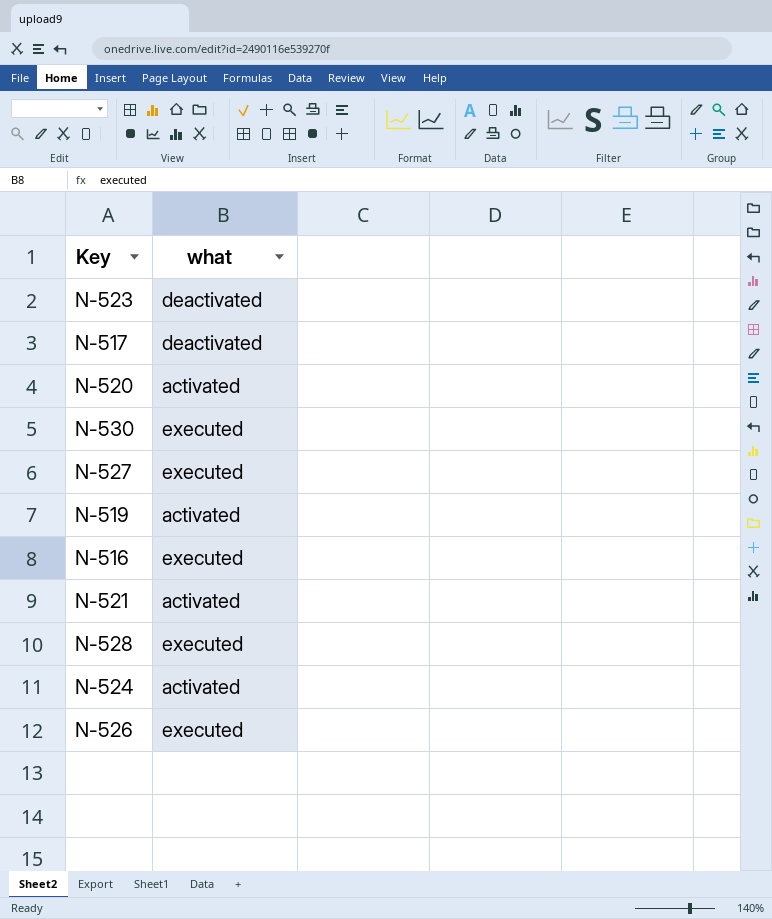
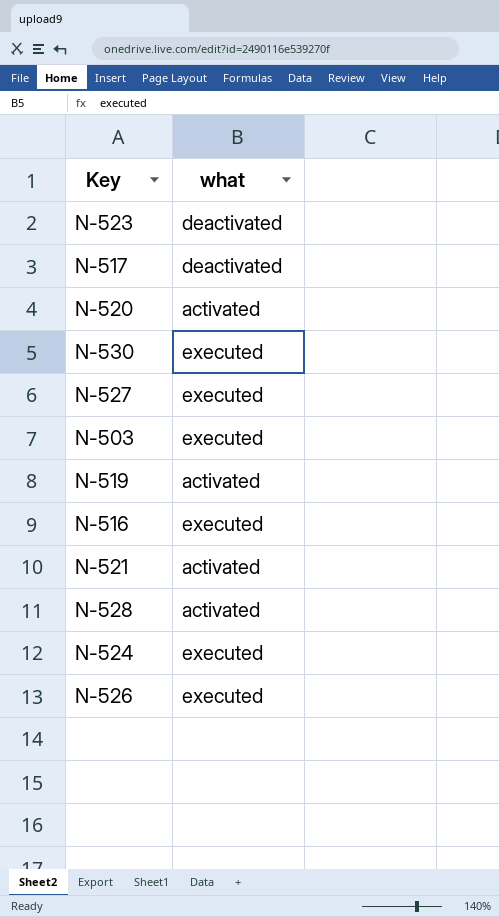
row N-503: none -> executed
N-528 | what: executed -> activated
N-524 | what: activated -> executed

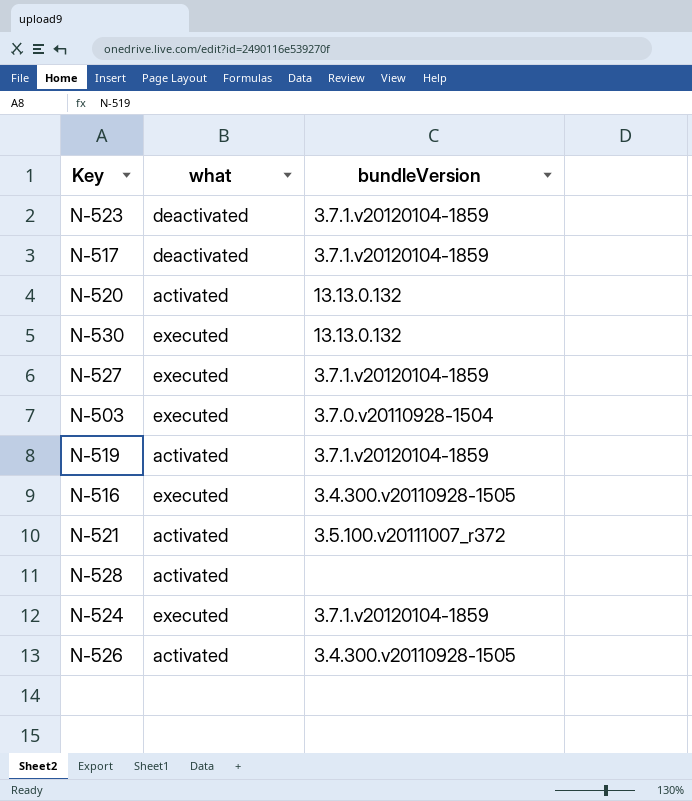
column bundleVersion | position: none -> 3
N-526 | what: executed -> activated

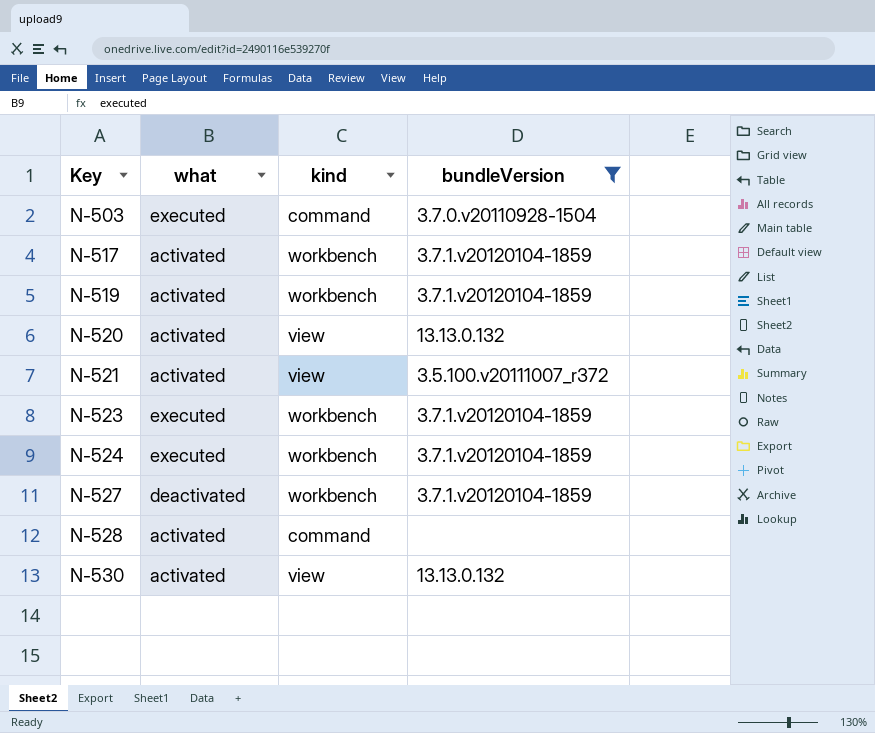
filter: none -> bundleVersion != 3.4.300.v20110928-1505
row order: none -> Key ascending
column kind | position: none -> 3
N-517 | what: deactivated -> activated
N-523 | what: deactivated -> executed
N-527 | what: executed -> deactivated
N-530 | what: executed -> activated

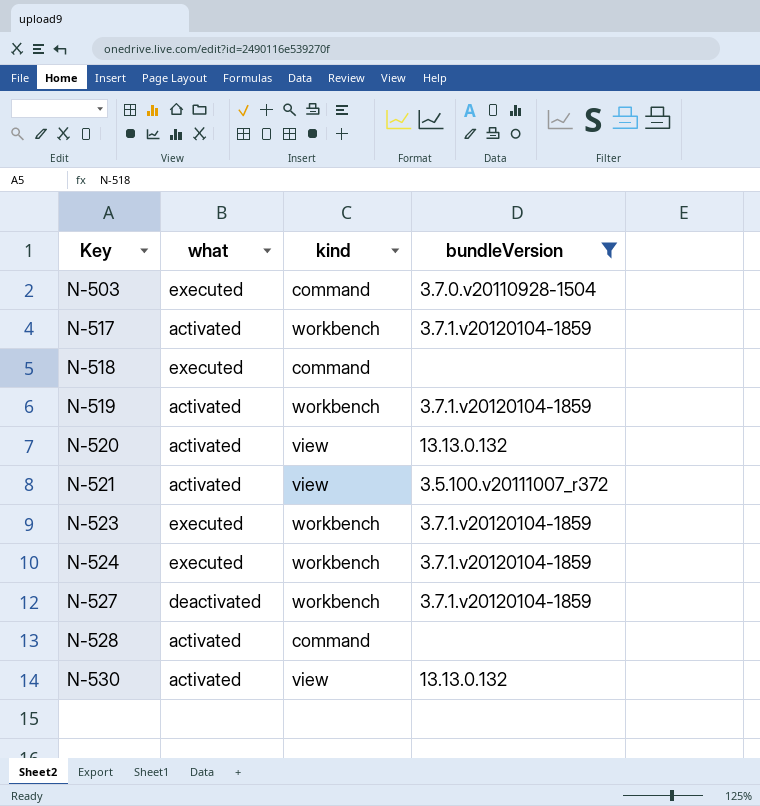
row N-518: none -> executed | command | none

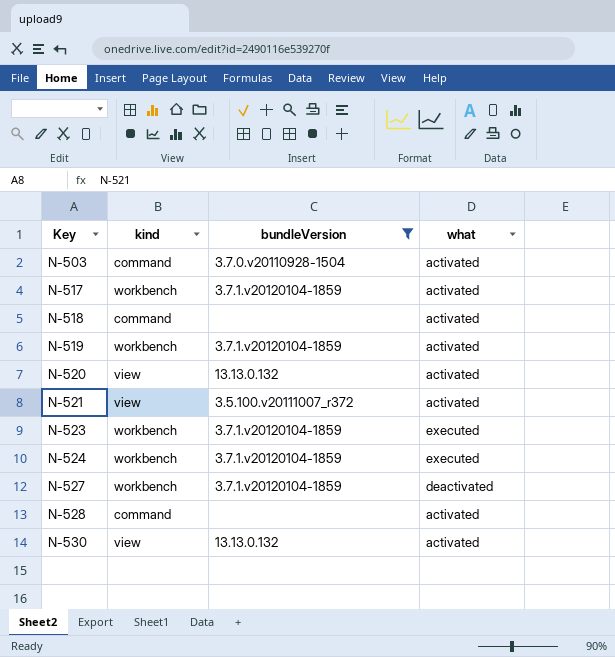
column what | position: 2 -> 4
N-503 | what: executed -> activated
N-518 | what: executed -> activated

